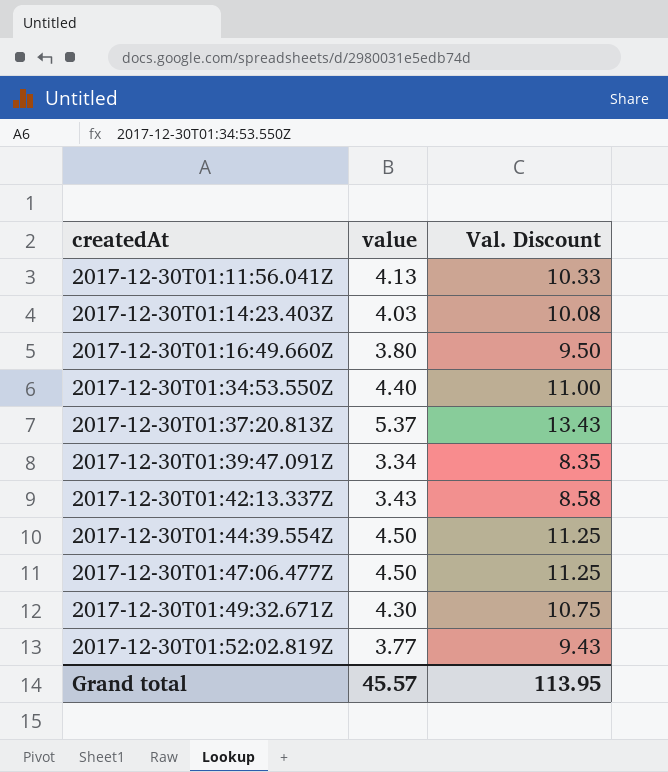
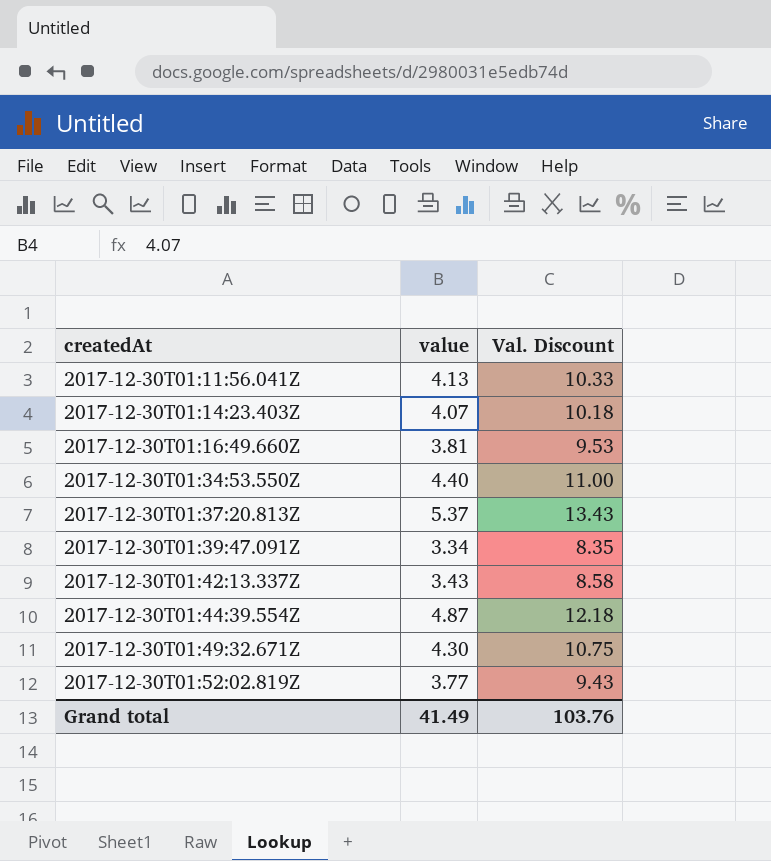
row 2017-12-30T01:47:06.477Z: 4.50 | 11.25 -> none
2017-12-30T01:14:23.403Z | value: 4.03 -> 4.07
2017-12-30T01:14:23.403Z | Val. Discount: 10.08 -> 10.18
2017-12-30T01:16:49.660Z | value: 3.80 -> 3.81
2017-12-30T01:16:49.660Z | Val. Discount: 9.50 -> 9.53
2017-12-30T01:44:39.554Z | value: 4.50 -> 4.87
2017-12-30T01:44:39.554Z | Val. Discount: 11.25 -> 12.18
Grand total | value: 45.57 -> 41.49
Grand total | Val. Discount: 113.95 -> 103.76

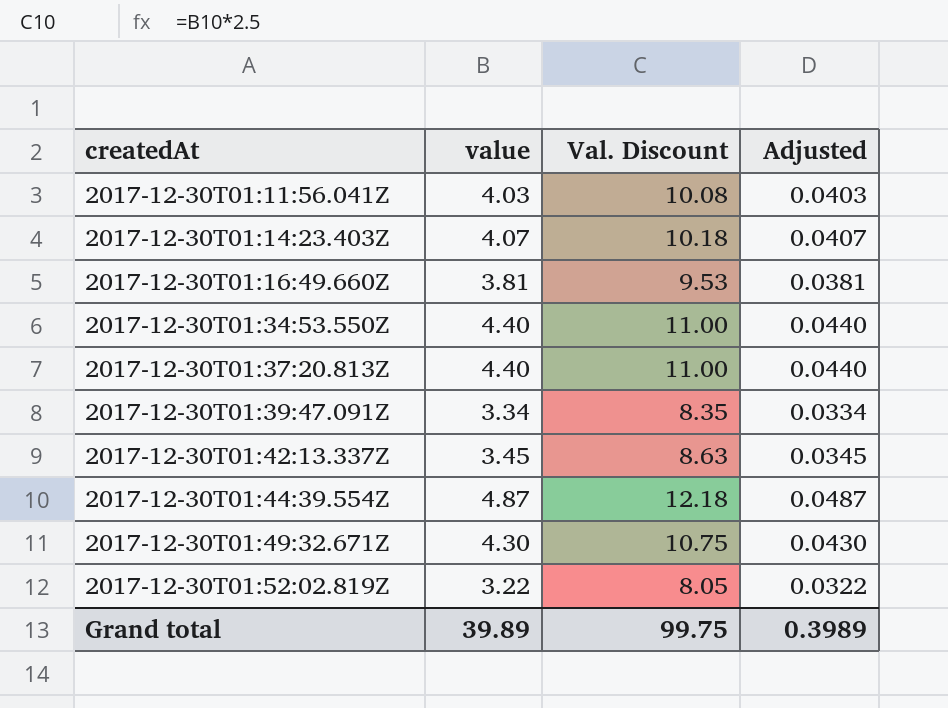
column Adjusted | formula: none -> [value] * 0.01
2017-12-30T01:11:56.041Z | value: 4.13 -> 4.03
2017-12-30T01:11:56.041Z | Val. Discount: 10.33 -> 10.08
2017-12-30T01:37:20.813Z | value: 5.37 -> 4.40
2017-12-30T01:37:20.813Z | Val. Discount: 13.43 -> 11.00
2017-12-30T01:42:13.337Z | value: 3.43 -> 3.45
2017-12-30T01:42:13.337Z | Val. Discount: 8.58 -> 8.63
2017-12-30T01:52:02.819Z | value: 3.77 -> 3.22
2017-12-30T01:52:02.819Z | Val. Discount: 9.43 -> 8.05
Grand total | value: 41.49 -> 39.89
Grand total | Val. Discount: 103.76 -> 99.75

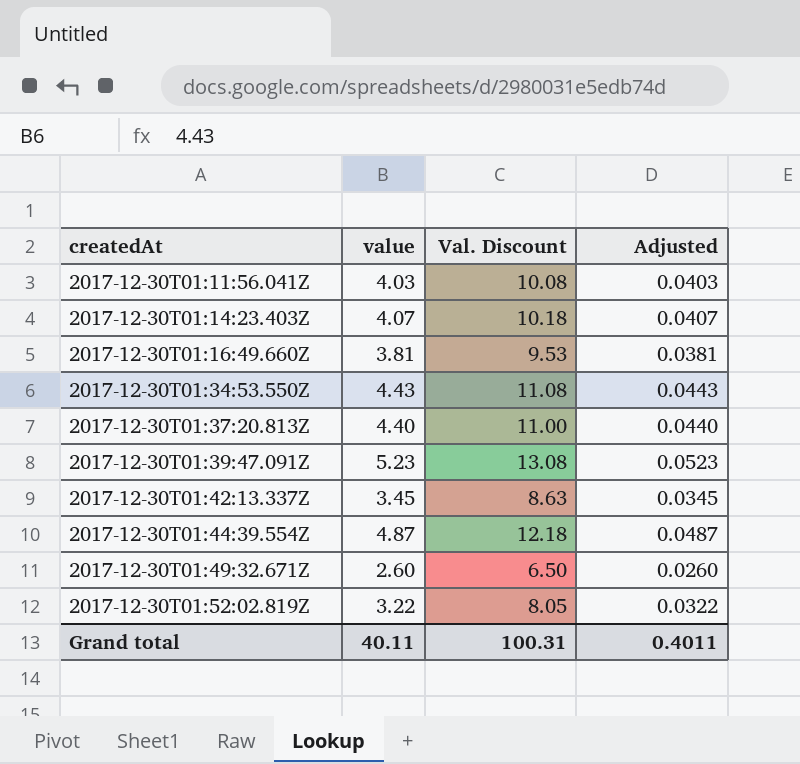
2017-12-30T01:34:53.550Z | value: 4.40 -> 4.43
2017-12-30T01:34:53.550Z | Val. Discount: 11.00 -> 11.08
2017-12-30T01:34:53.550Z | Adjusted: 0.0440 -> 0.0443
2017-12-30T01:39:47.091Z | value: 3.34 -> 5.23
2017-12-30T01:39:47.091Z | Val. Discount: 8.35 -> 13.08
2017-12-30T01:39:47.091Z | Adjusted: 0.0334 -> 0.0523
2017-12-30T01:49:32.671Z | value: 4.30 -> 2.60
2017-12-30T01:49:32.671Z | Val. Discount: 10.75 -> 6.50
2017-12-30T01:49:32.671Z | Adjusted: 0.0430 -> 0.0260
Grand total | value: 39.89 -> 40.11
Grand total | Val. Discount: 99.75 -> 100.31
Grand total | Adjusted: 0.3989 -> 0.4011

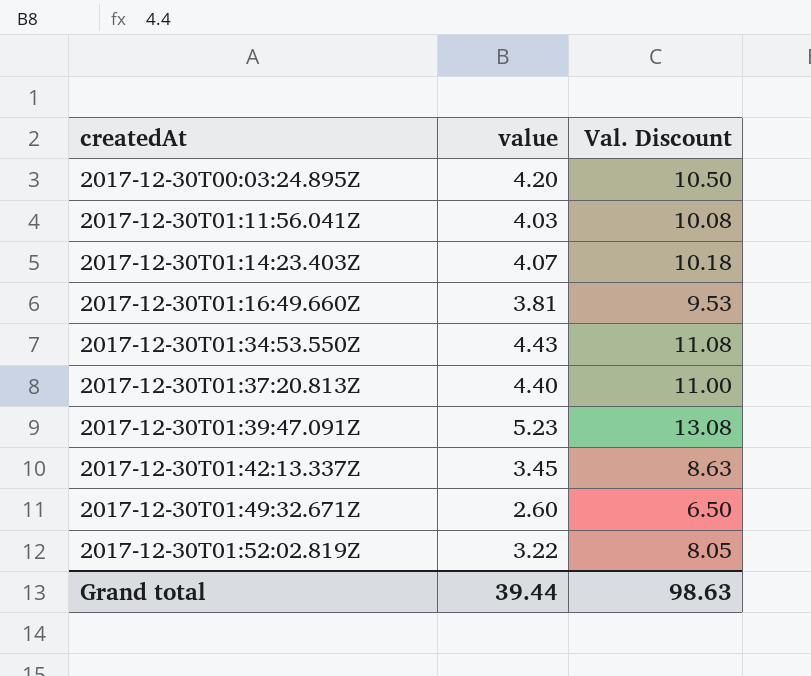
column Adjusted | formula: [value] * 0.01 -> none
row 2017-12-30T01:44:39.554Z: 4.87 | 12.18 | 0.0487 -> none
row 2017-12-30T00:03:24.895Z: none -> 4.20 | 10.50
Grand total | value: 40.11 -> 39.44
Grand total | Val. Discount: 100.31 -> 98.63

